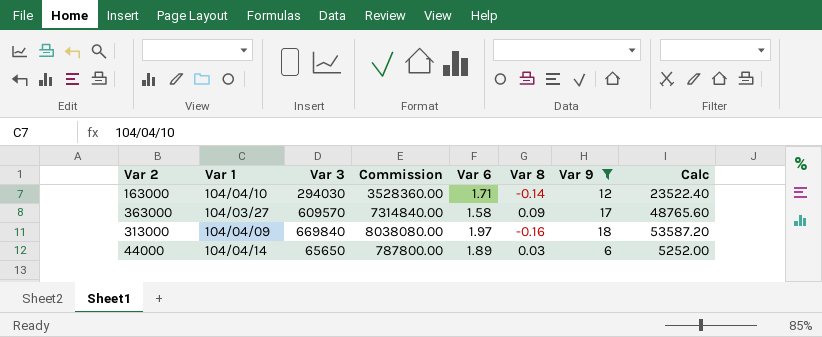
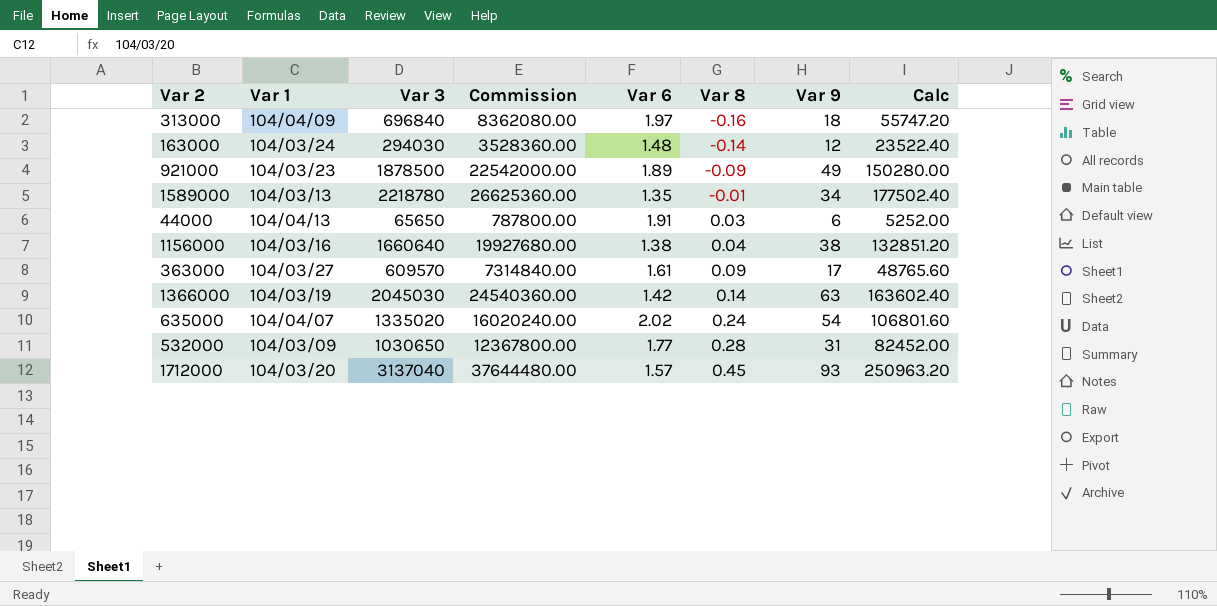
filter: Var 9 <= 18 -> none
row order: none -> Var 8 ascending
313000 | Var 3: 669840 -> 696840
313000 | Commission: 8038080.00 -> 8362080.00
313000 | Calc: 53587.20 -> 55747.20
163000 | Var 1: 104/04/10 -> 104/03/24
163000 | Var 6: 1.71 -> 1.48
44000 | Var 1: 104/04/14 -> 104/04/13
44000 | Var 6: 1.89 -> 1.91
363000 | Var 6: 1.58 -> 1.61

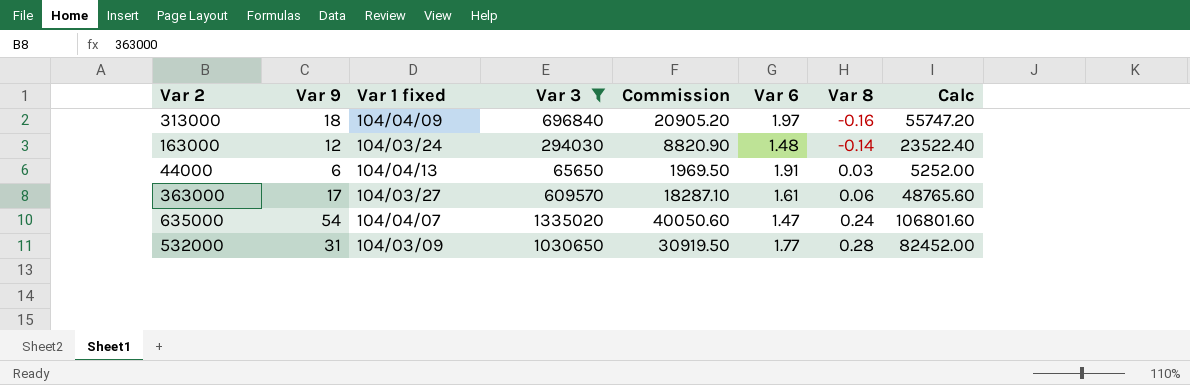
filter: none -> Var 3 <= 1335020
column Var 9 | position: 7 -> 2
column name: Var 1 -> Var 1 fixed
column Commission | formula: [Var 3] * 12 -> [Var 3] * 0.03
363000 | Var 8: 0.09 -> 0.06
635000 | Var 6: 2.02 -> 1.47

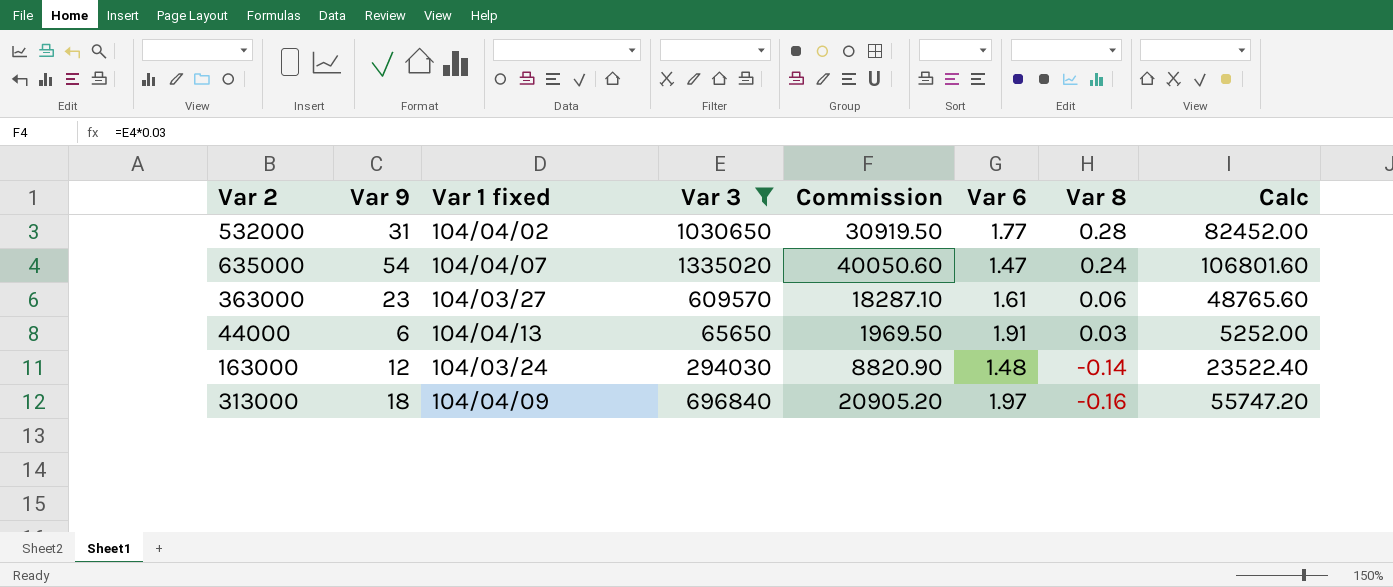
row order: Var 8 ascending -> Var 8 descending
532000 | Var 1 fixed: 104/03/09 -> 104/04/02
363000 | Var 9: 17 -> 23

